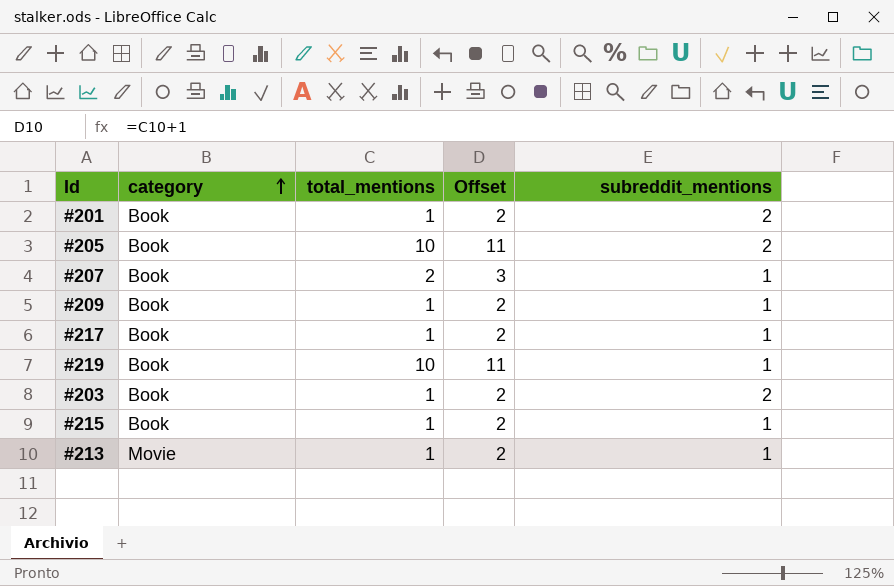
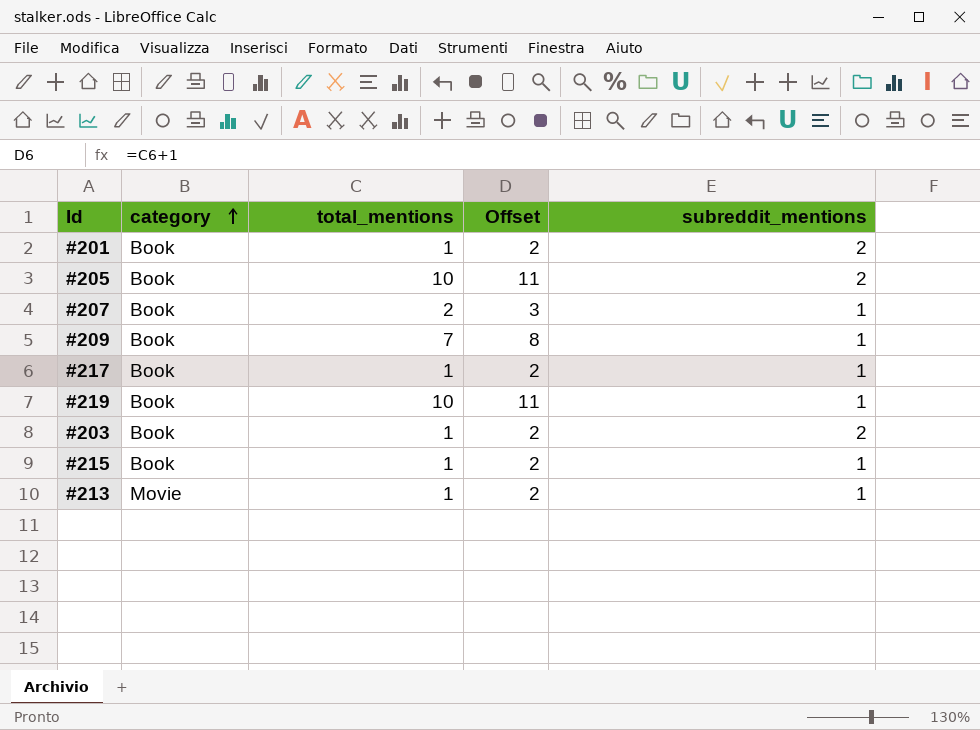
#209 | total_mentions: 1 -> 7
#209 | Offset: 2 -> 8

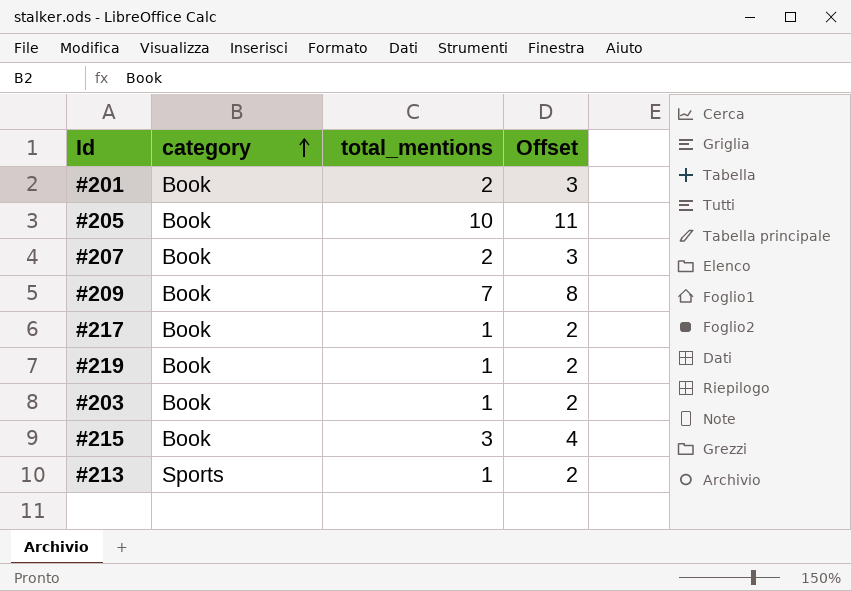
column subreddit_mentions | position: 5 -> none
#201 | total_mentions: 1 -> 2
#201 | Offset: 2 -> 3
#219 | total_mentions: 10 -> 1
#219 | Offset: 11 -> 2
#215 | total_mentions: 1 -> 3
#215 | Offset: 2 -> 4
#213 | category: Movie -> Sports

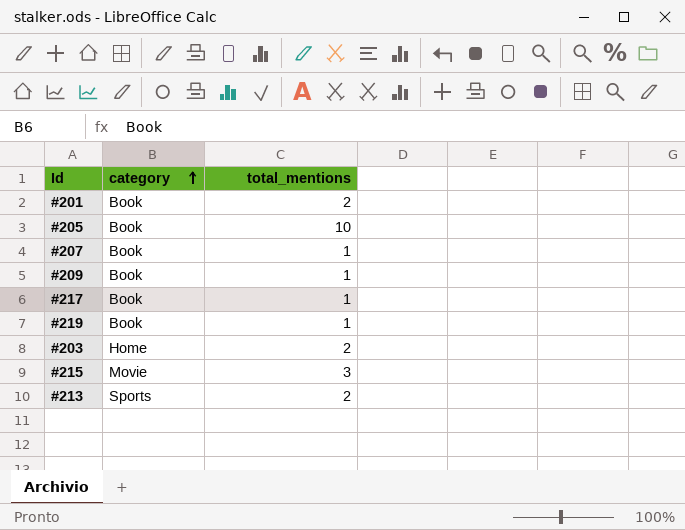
column Offset | formula: [total_mentions] + 1 -> none
#207 | total_mentions: 2 -> 1
#209 | total_mentions: 7 -> 1
#203 | category: Book -> Home
#203 | total_mentions: 1 -> 2
#215 | category: Book -> Movie
#213 | total_mentions: 1 -> 2

